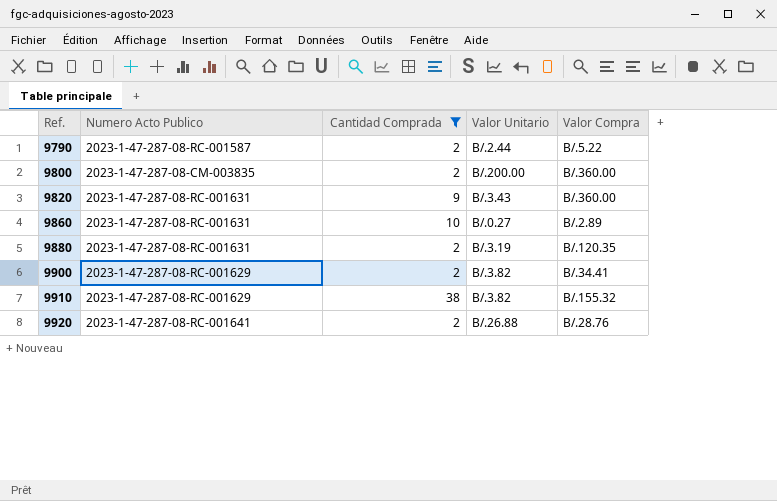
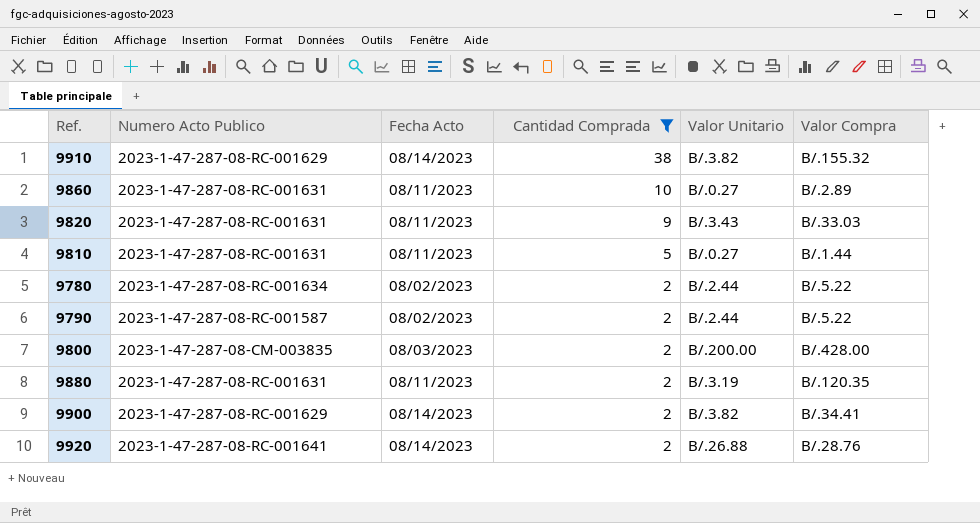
row order: Ref. ascending -> Cantidad Comprada descending
column Fecha Acto | position: none -> 3
9820 | Valor Compra: B/.360.00 -> B/.33.03
row 9810: none -> 2023-1-47-287-08-RC-001631 | 08/11/2023 | 5 | B/.0.27 | B/.1.44
row 9780: none -> 2023-1-47-287-08-RC-001634 | 08/02/2023 | 2 | B/.2.44 | B/.5.22
9800 | Valor Compra: B/.360.00 -> B/.428.00

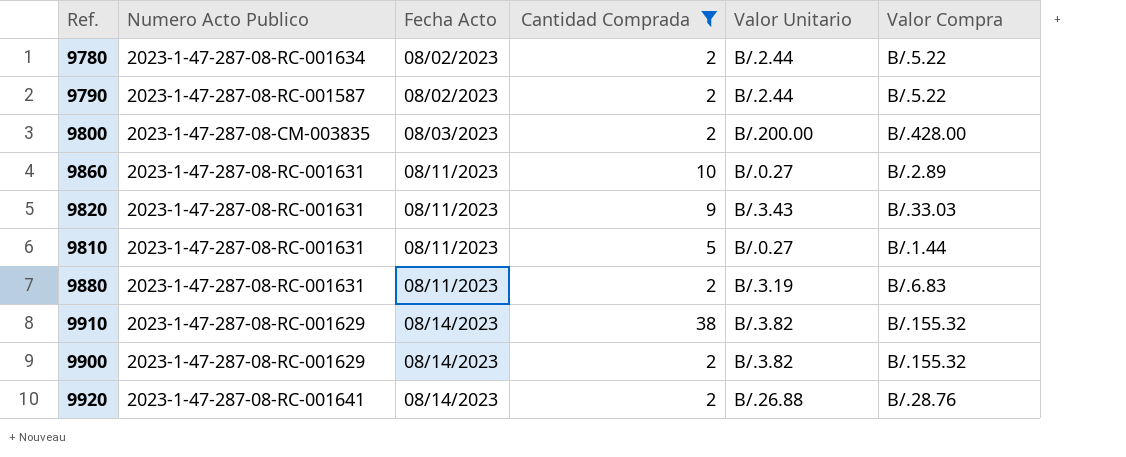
row order: Cantidad Comprada descending -> Fecha Acto ascending
9880 | Valor Compra: B/.120.35 -> B/.6.83
9900 | Valor Compra: B/.34.41 -> B/.155.32

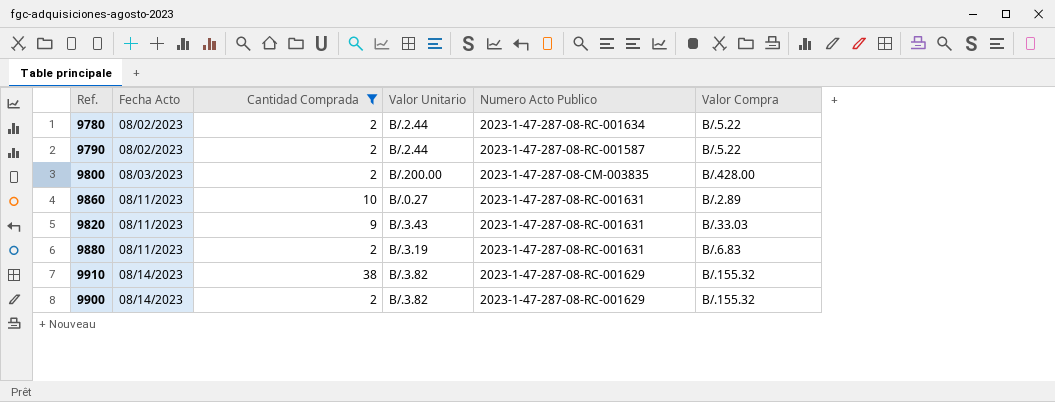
column Numero Acto Publico | position: 2 -> 5
row 9810: 2023-1-47-287-08-RC-001631 | 08/11/2023 | 5 | B/.0.27 | B/.1.44 -> none
row 9920: 2023-1-47-287-08-RC-001641 | 08/14/2023 | 2 | B/.26.88 | B/.28.76 -> none

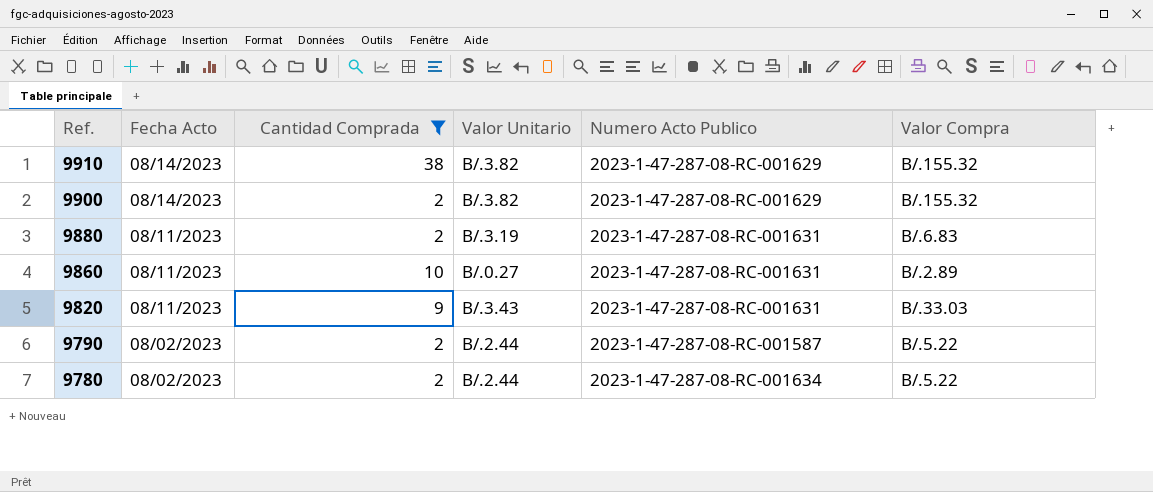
row order: Fecha Acto ascending -> Ref. descending
row 9800: 08/03/2023 | 2 | B/.200.00 | 2023-1-47-287-08-CM-003835 | B/.428.00 -> none

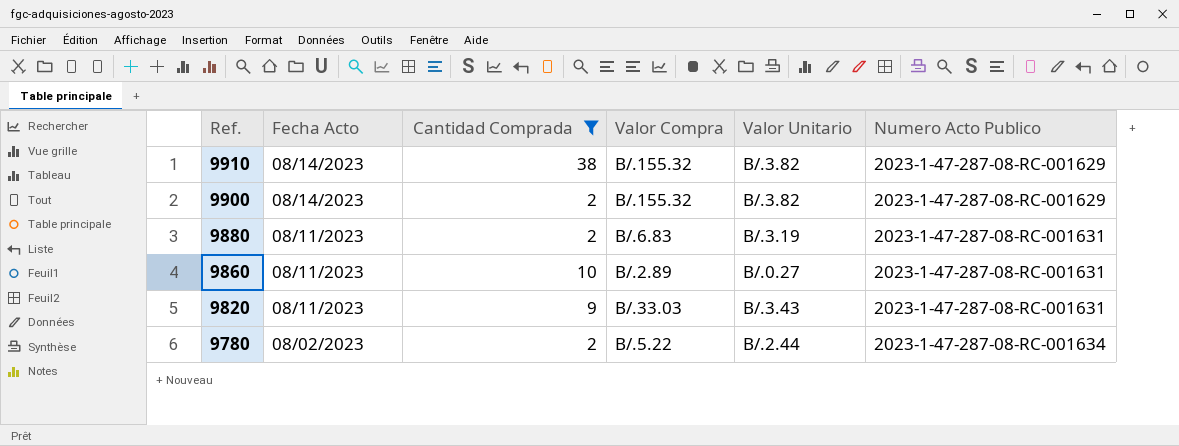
column Valor Compra | position: 6 -> 4
row 9790: 08/02/2023 | 2 | B/.2.44 | 2023-1-47-287-08-RC-001587 | B/.5.22 -> none

